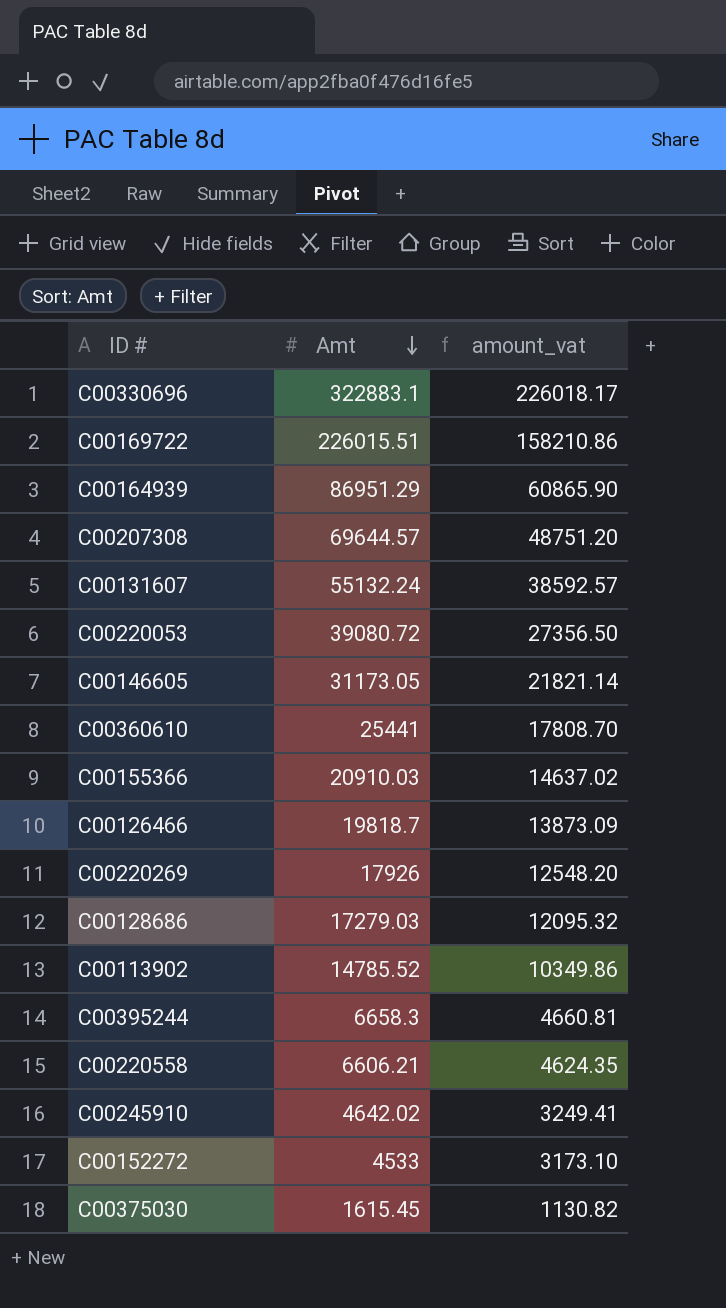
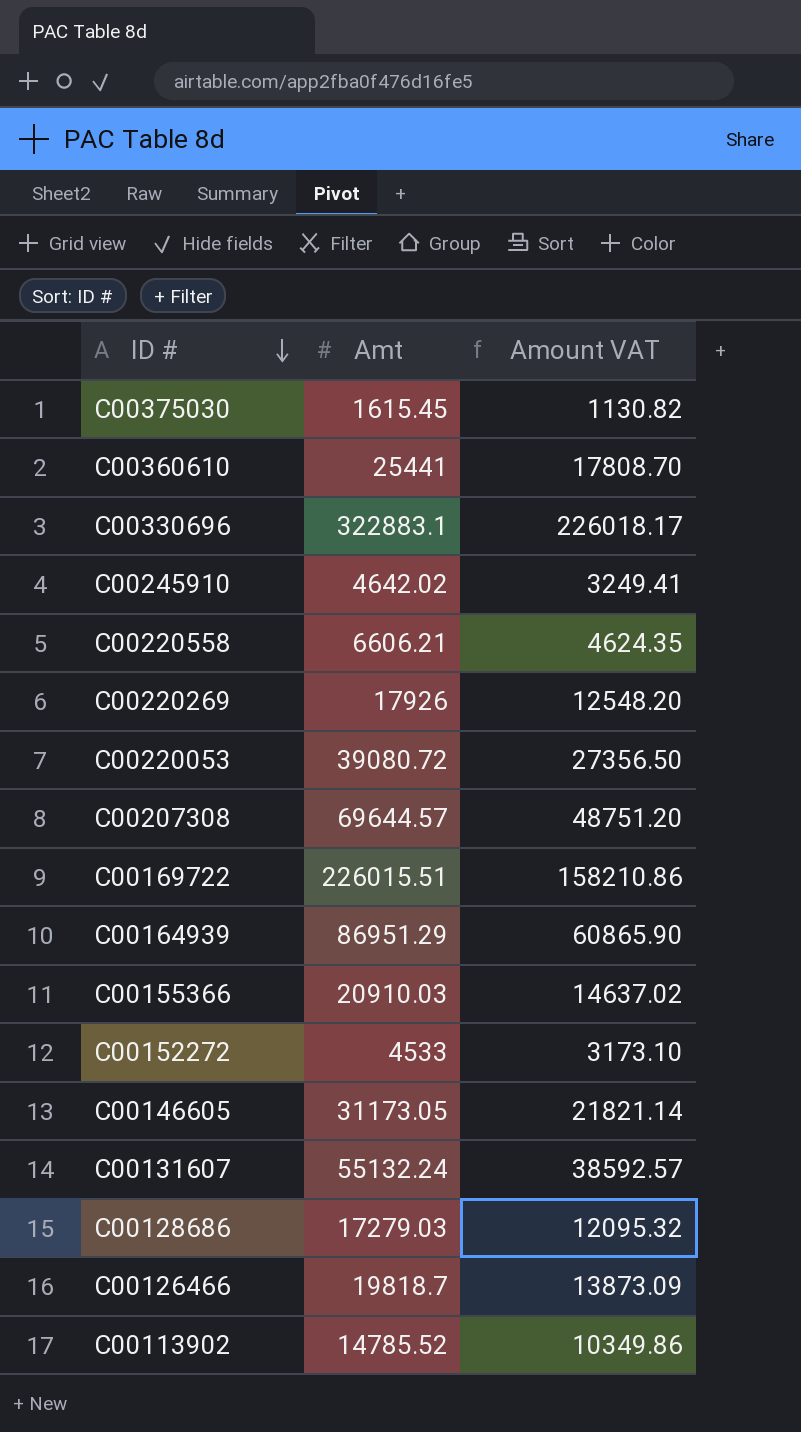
row order: Amt descending -> ID # descending
column name: amount_vat -> Amount VAT
row C00395244: 6658.3 | 4660.81 -> none

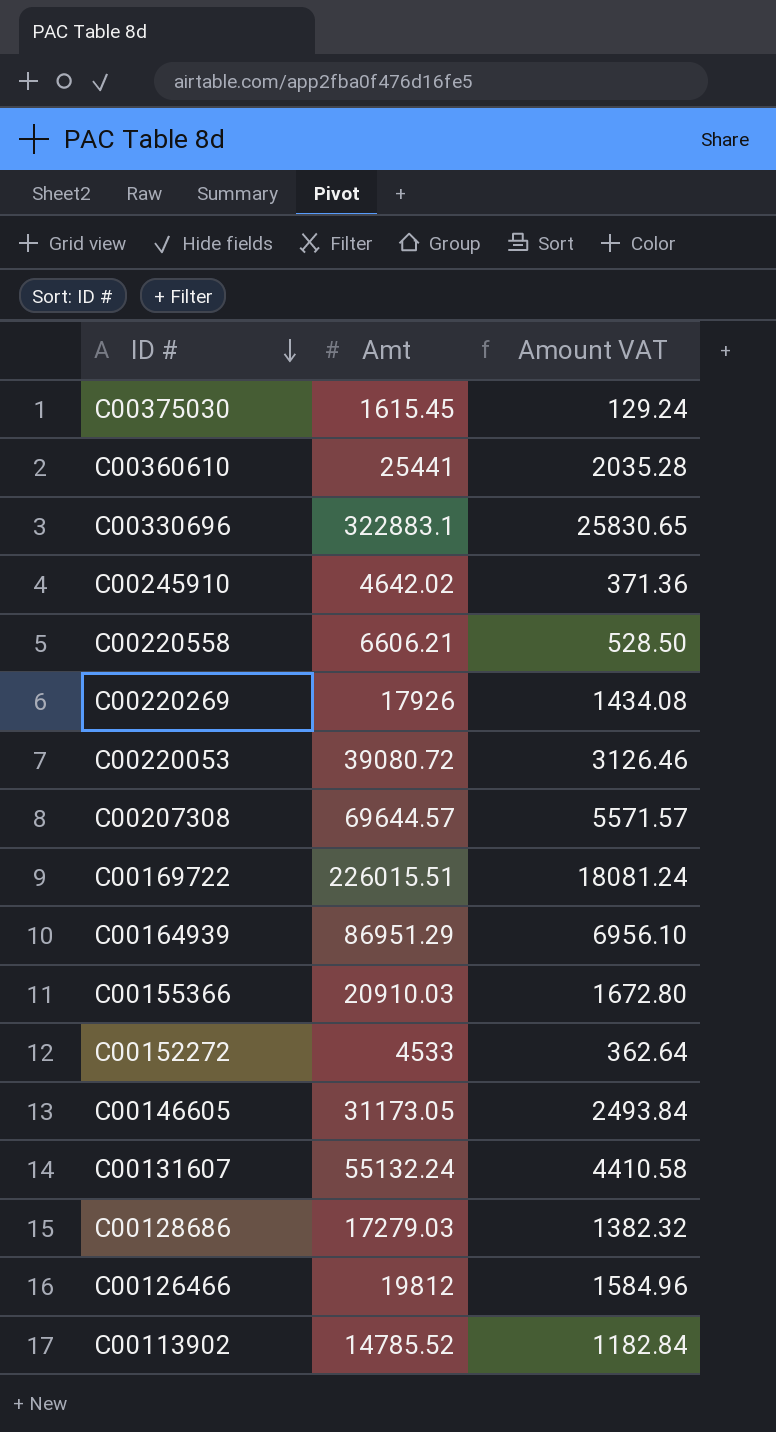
column Amount VAT | formula: [Amt] * 0.7 -> [Amt] * 0.08
C00126466 | Amt: 19818.7 -> 19812

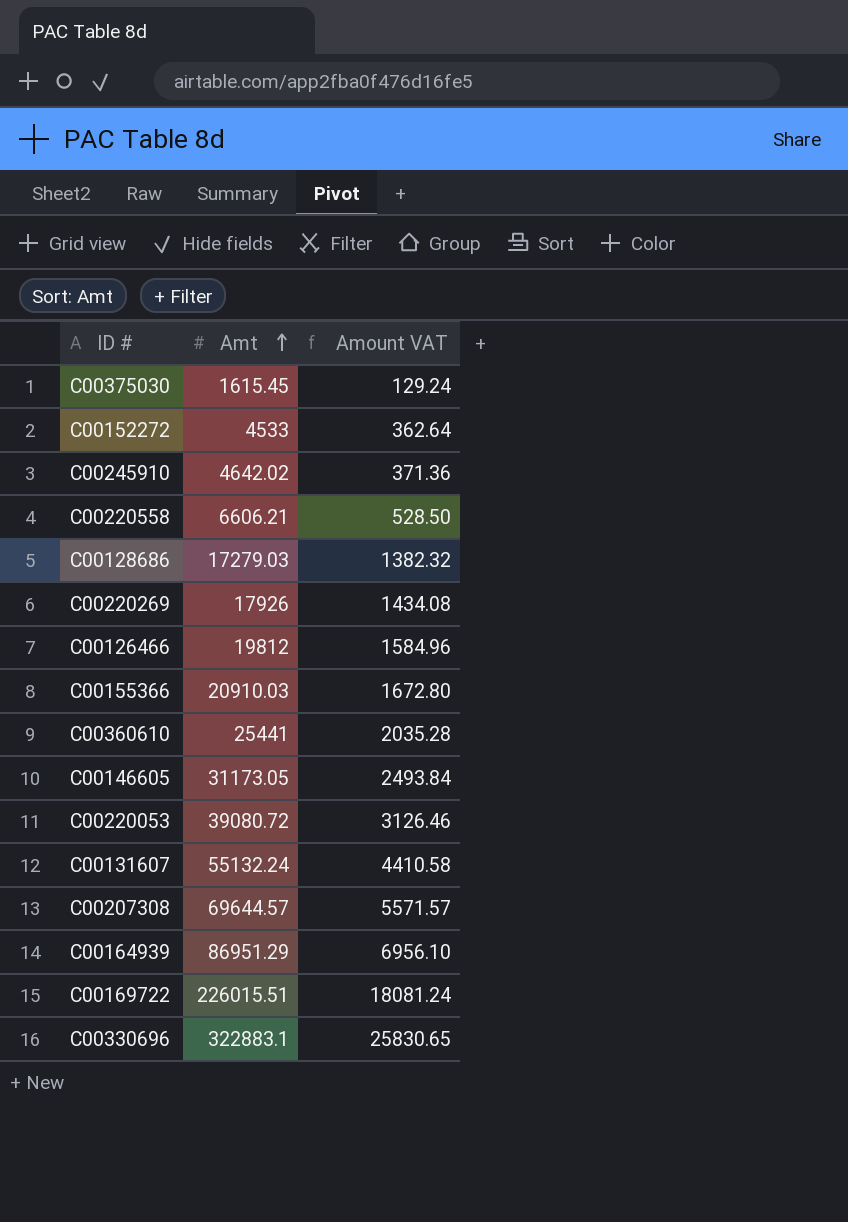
row order: ID # descending -> Amt ascending
row C00113902: 14785.52 | 1182.84 -> none

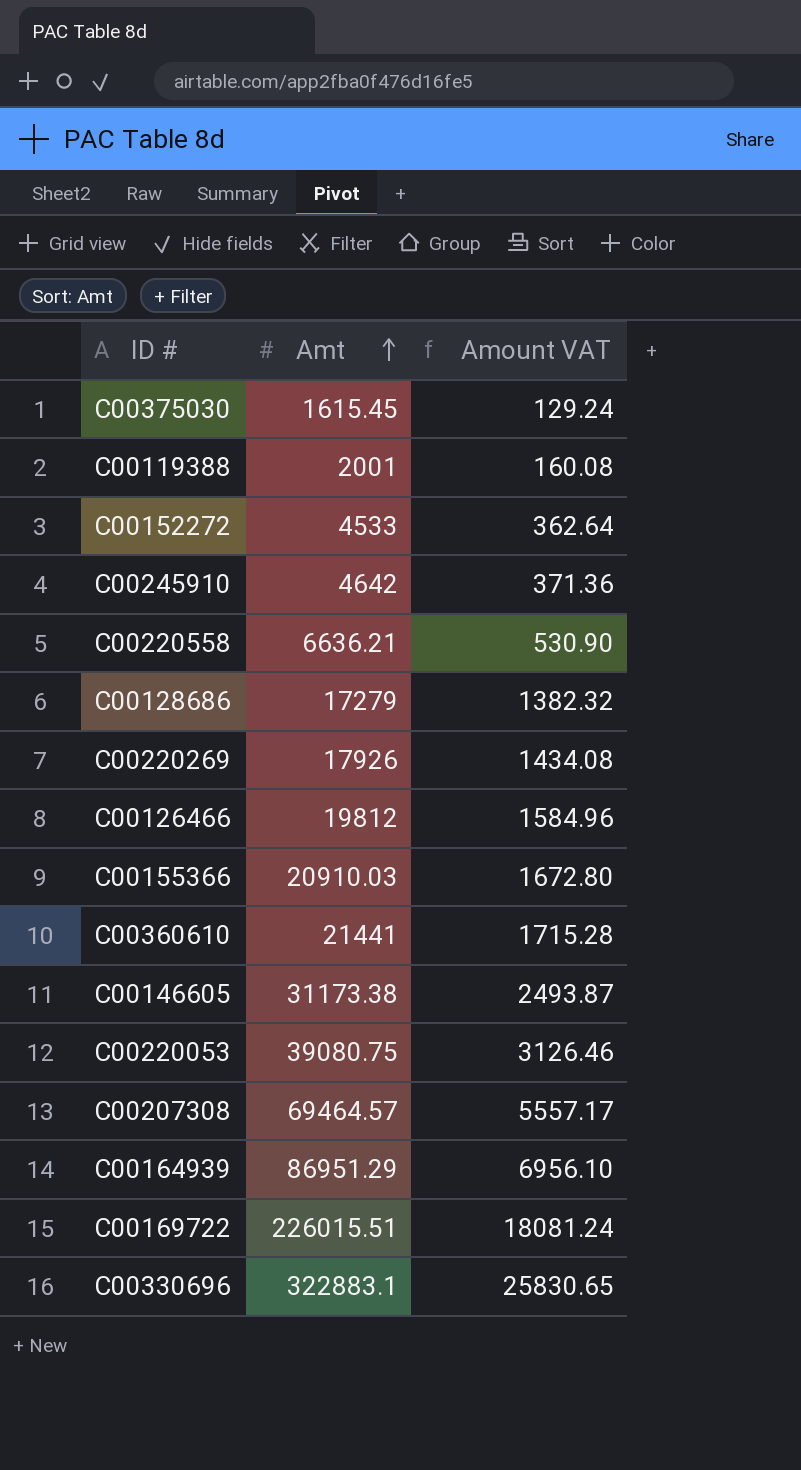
row C00131607: 55132.24 | 4410.58 -> none
row C00119388: none -> 2001 | 160.08
C00245910 | Amt: 4642.02 -> 4642
C00220558 | Amt: 6606.21 -> 6636.21
C00220558 | Amount VAT: 528.50 -> 530.90
C00128686 | Amt: 17279.03 -> 17279
C00360610 | Amt: 25441 -> 21441
C00360610 | Amount VAT: 2035.28 -> 1715.28
C00146605 | Amt: 31173.05 -> 31173.38
C00146605 | Amount VAT: 2493.84 -> 2493.87
C00220053 | Amt: 39080.72 -> 39080.75
C00207308 | Amt: 69644.57 -> 69464.57
C00207308 | Amount VAT: 5571.57 -> 5557.17

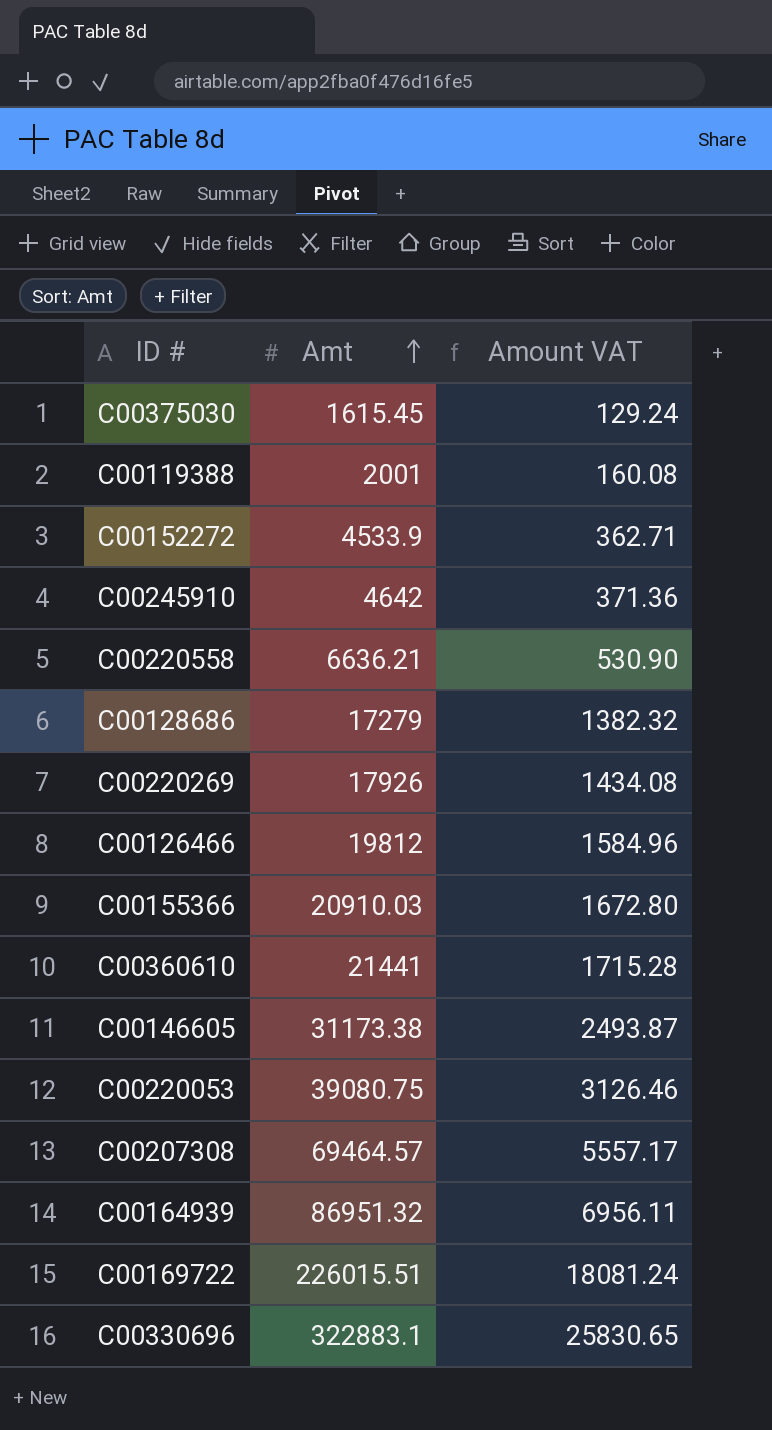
C00152272 | Amt: 4533 -> 4533.9
C00152272 | Amount VAT: 362.64 -> 362.71
C00164939 | Amt: 86951.29 -> 86951.32
C00164939 | Amount VAT: 6956.10 -> 6956.11

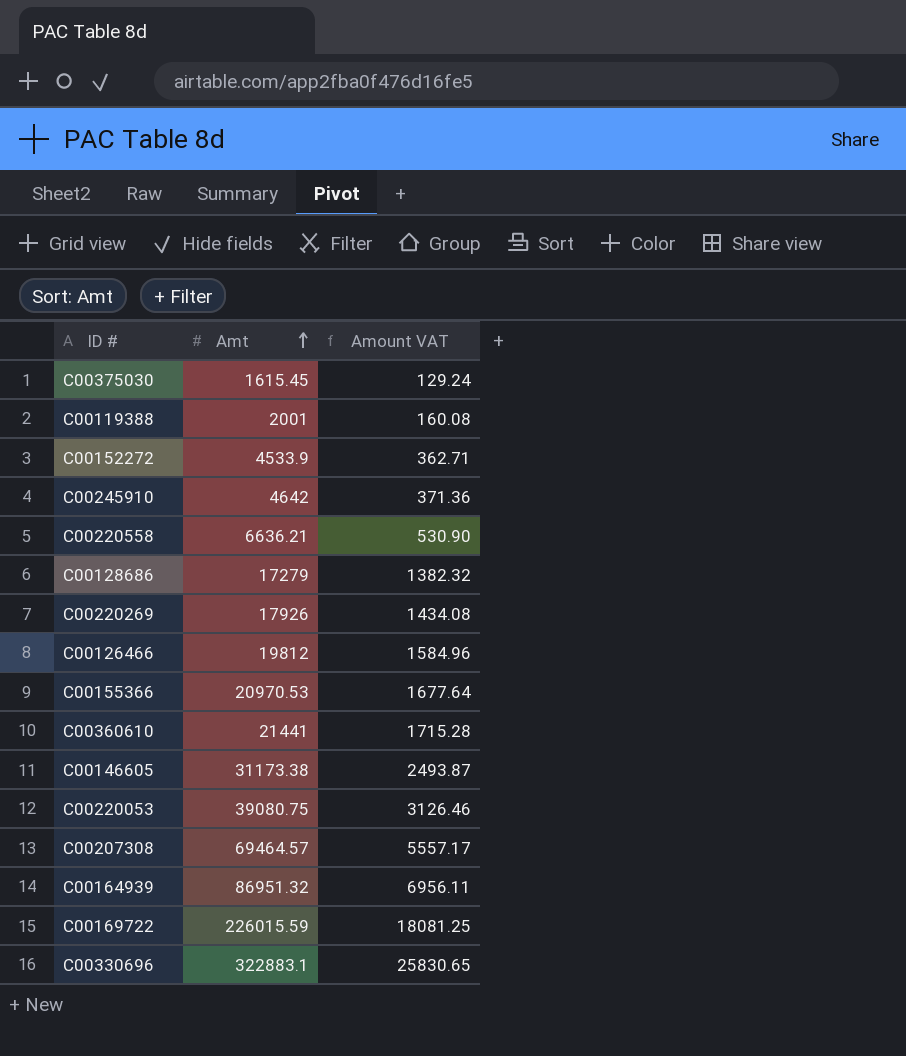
C00155366 | Amt: 20910.03 -> 20970.53
C00155366 | Amount VAT: 1672.80 -> 1677.64
C00169722 | Amt: 226015.51 -> 226015.59
C00169722 | Amount VAT: 18081.24 -> 18081.25

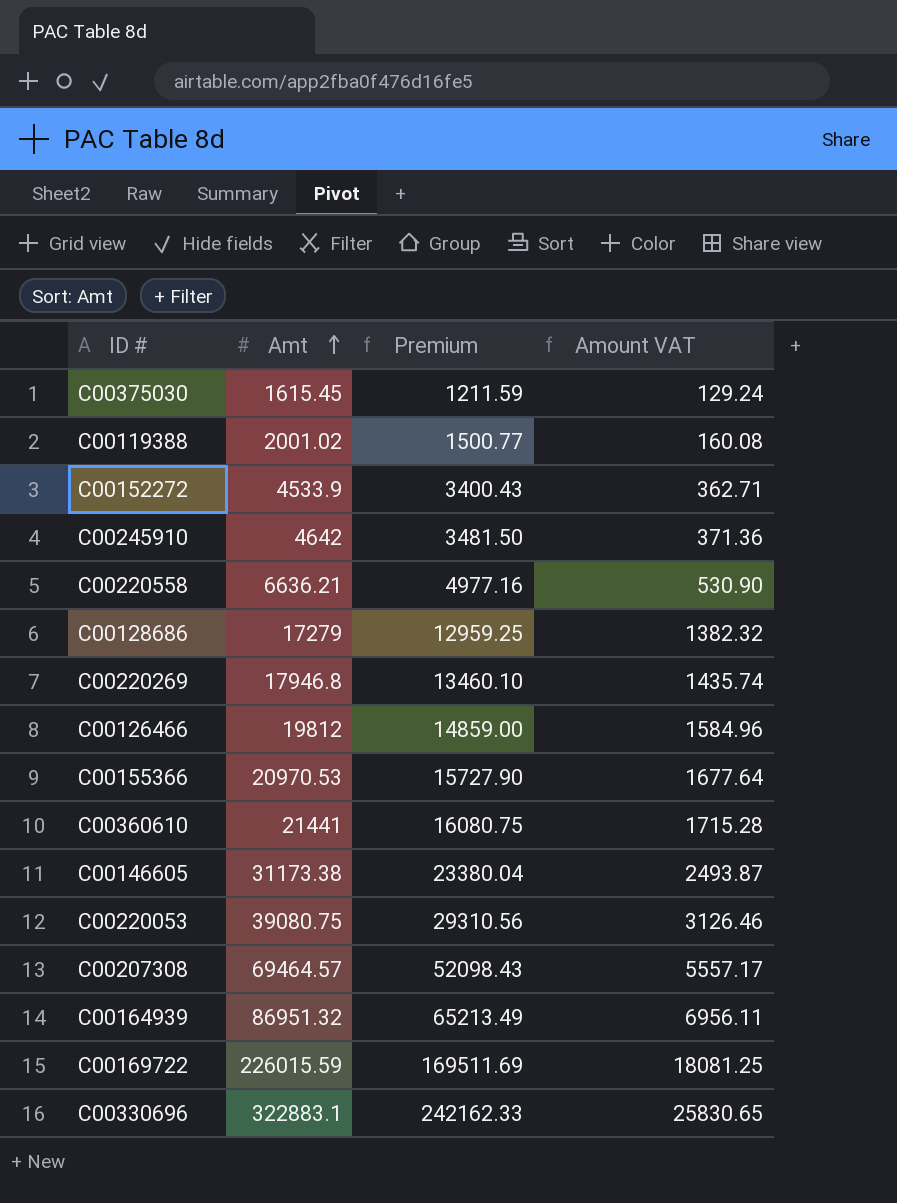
column Premium | formula: none -> [Amt] * 0.75
C00119388 | Amt: 2001 -> 2001.02
C00220269 | Amt: 17926 -> 17946.8
C00220269 | Amount VAT: 1434.08 -> 1435.74

